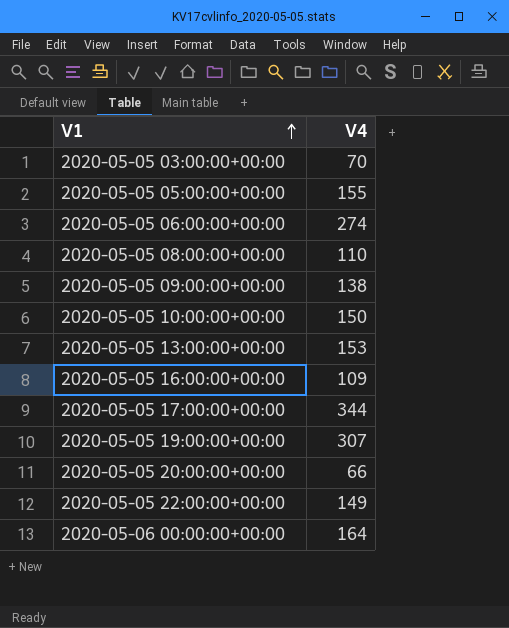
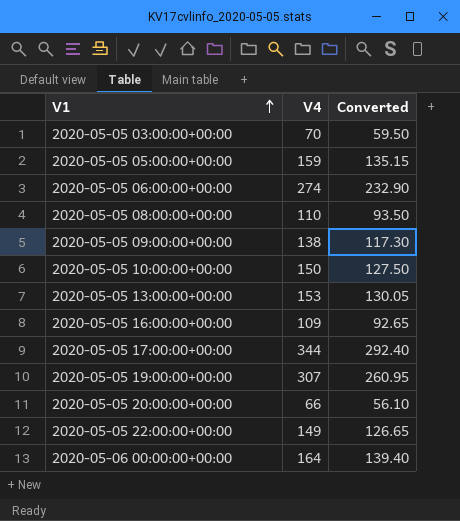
column Converted | formula: none -> [V4] * 0.85
2020-05-05 05:00:00+00:00 | V4: 155 -> 159

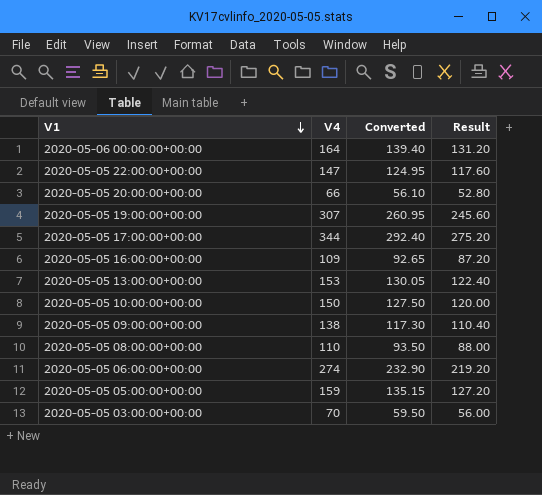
row order: V1 ascending -> V1 descending
column Result | formula: none -> [V4] * 0.8
2020-05-05 22:00:00+00:00 | V4: 149 -> 147
2020-05-05 22:00:00+00:00 | Converted: 126.65 -> 124.95

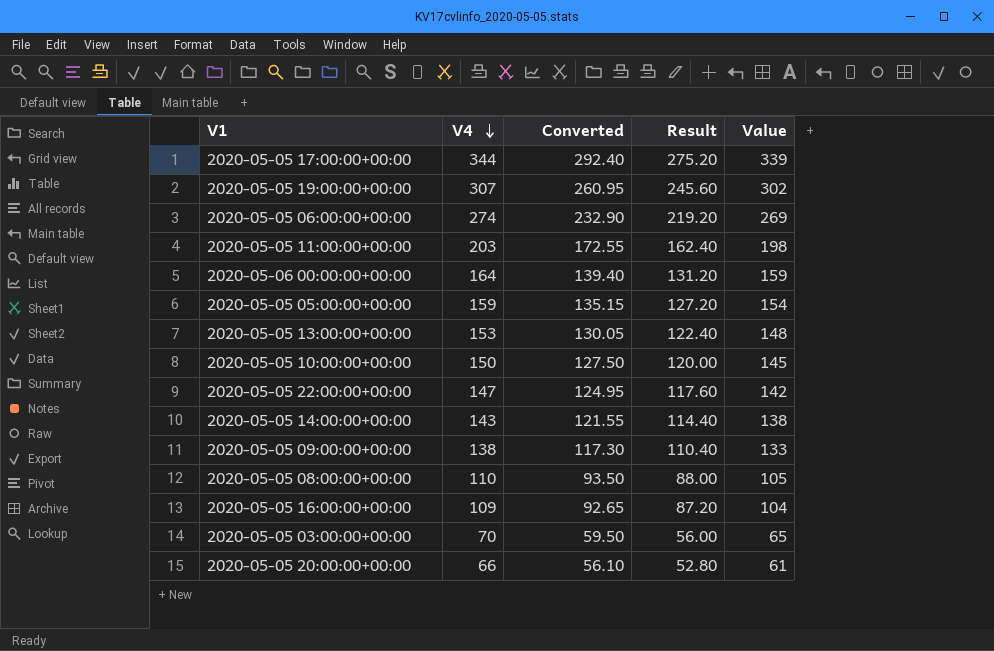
row order: V1 descending -> V4 descending
column Value | formula: none -> [V4] - 5
row 2020-05-05 11:00:00+00:00: none -> 203 | 172.55 | 162.40 | 198
row 2020-05-05 14:00:00+00:00: none -> 143 | 121.55 | 114.40 | 138

